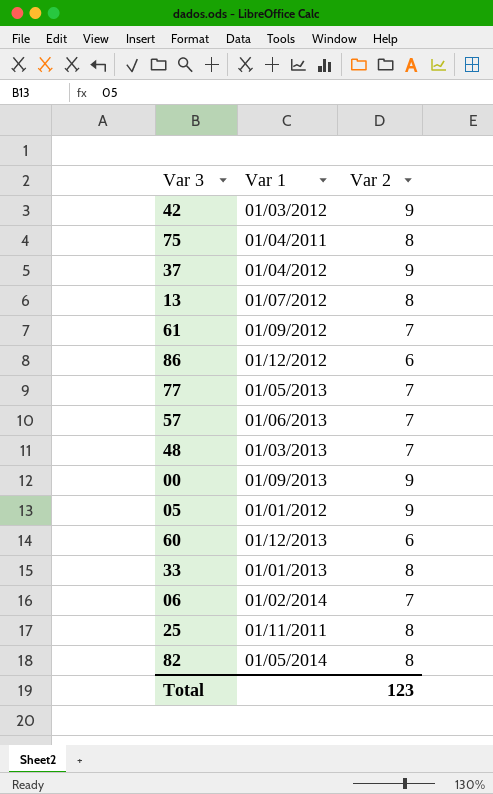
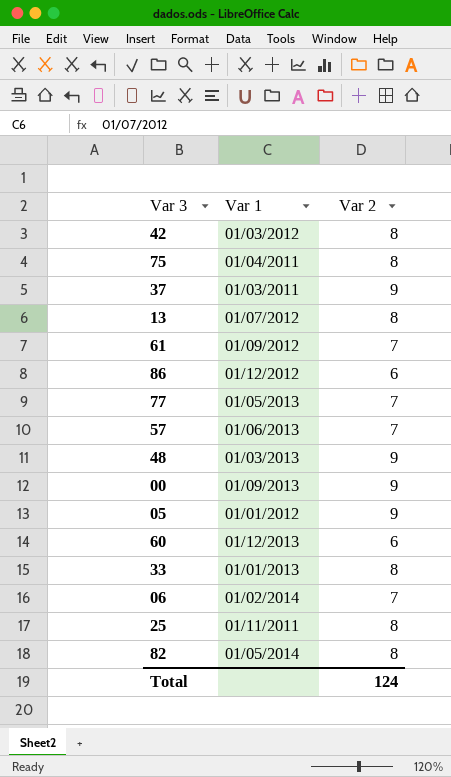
42 | Var 2: 9 -> 8
37 | Var 1: 01/04/2012 -> 01/03/2011
48 | Var 2: 7 -> 9
Total | Var 2: 123 -> 124

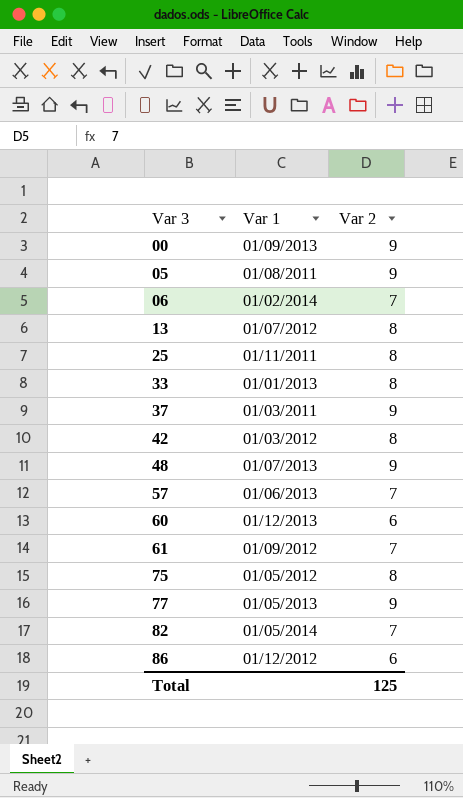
row order: none -> Var 3 ascending
05 | Var 1: 01/01/2012 -> 01/08/2011
48 | Var 1: 01/03/2013 -> 01/07/2013
75 | Var 1: 01/04/2011 -> 01/05/2012
77 | Var 2: 7 -> 9
82 | Var 2: 8 -> 7
Total | Var 2: 124 -> 125

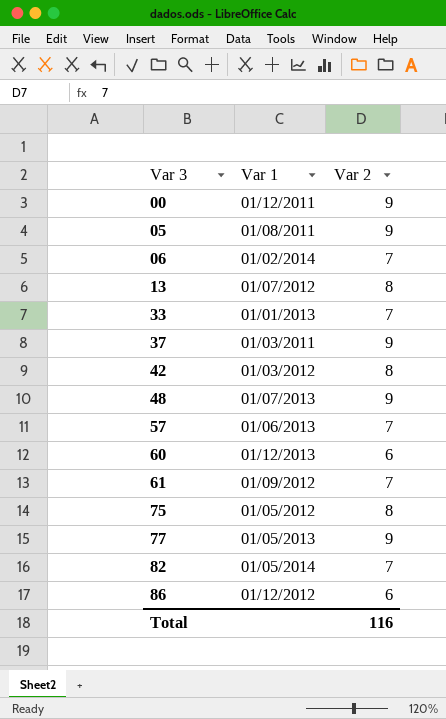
row 25: 01/11/2011 | 8 -> none
00 | Var 1: 01/09/2013 -> 01/12/2011
33 | Var 2: 8 -> 7
Total | Var 2: 125 -> 116

